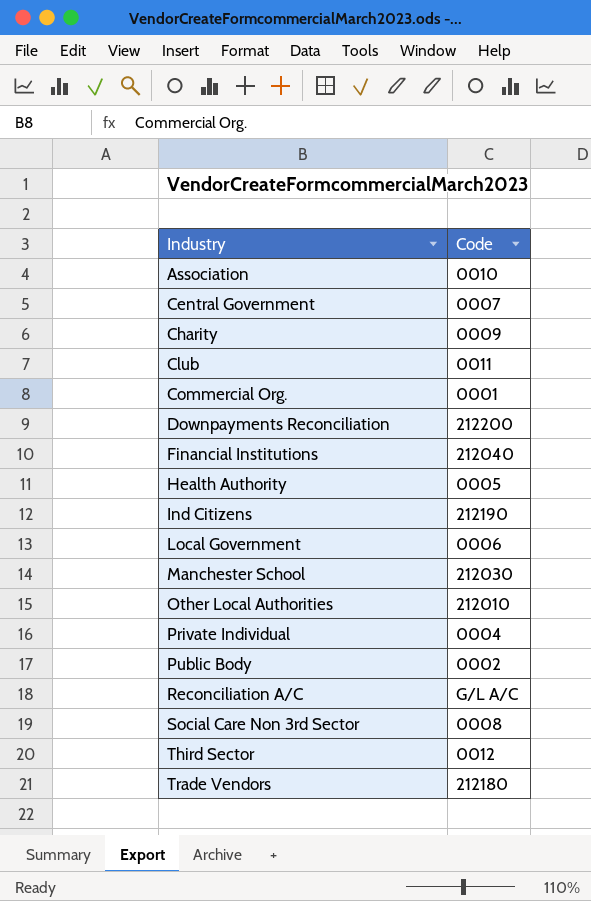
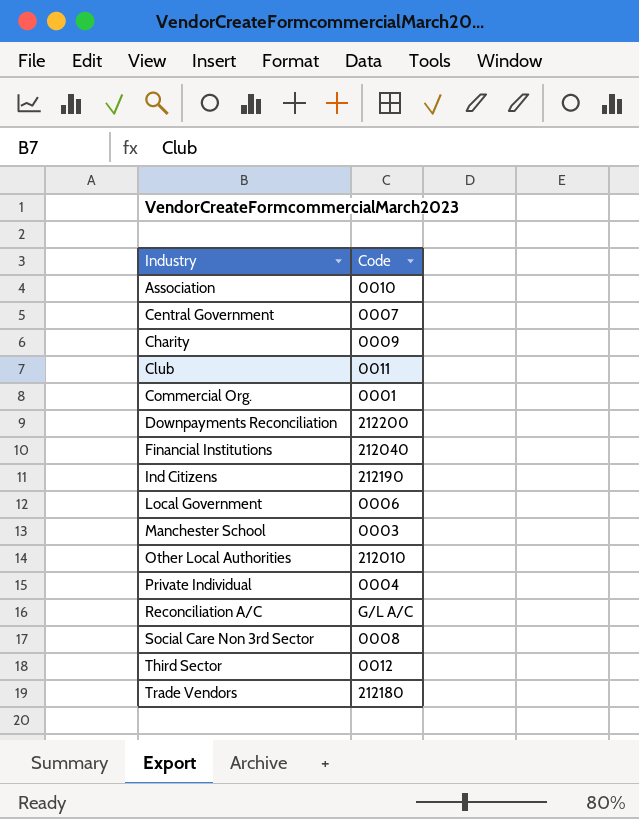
row Health Authority: 0005 -> none
row Public Body: 0002 -> none
Manchester School | Code: 212030 -> 0003

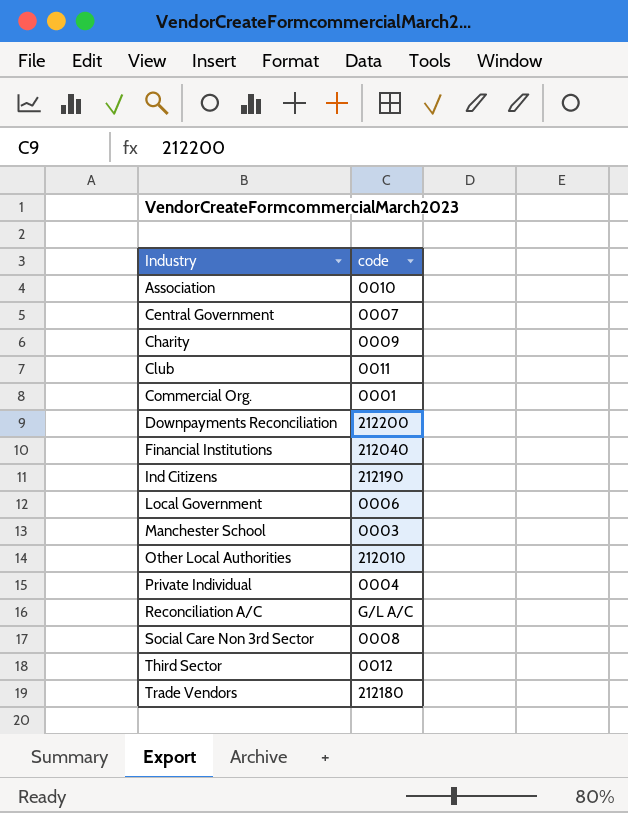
column name: Code -> code

